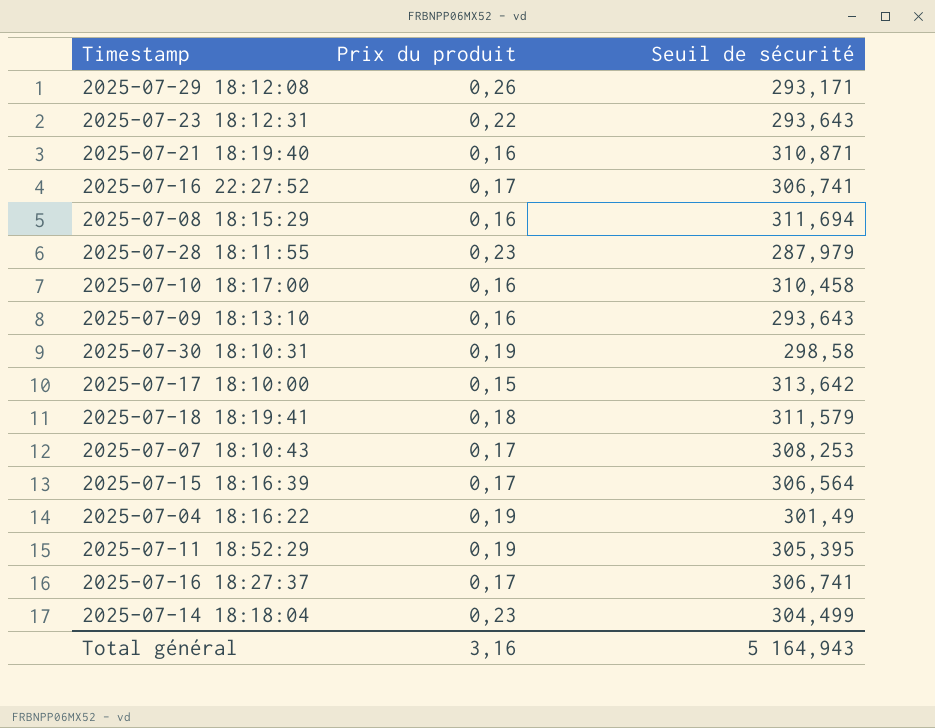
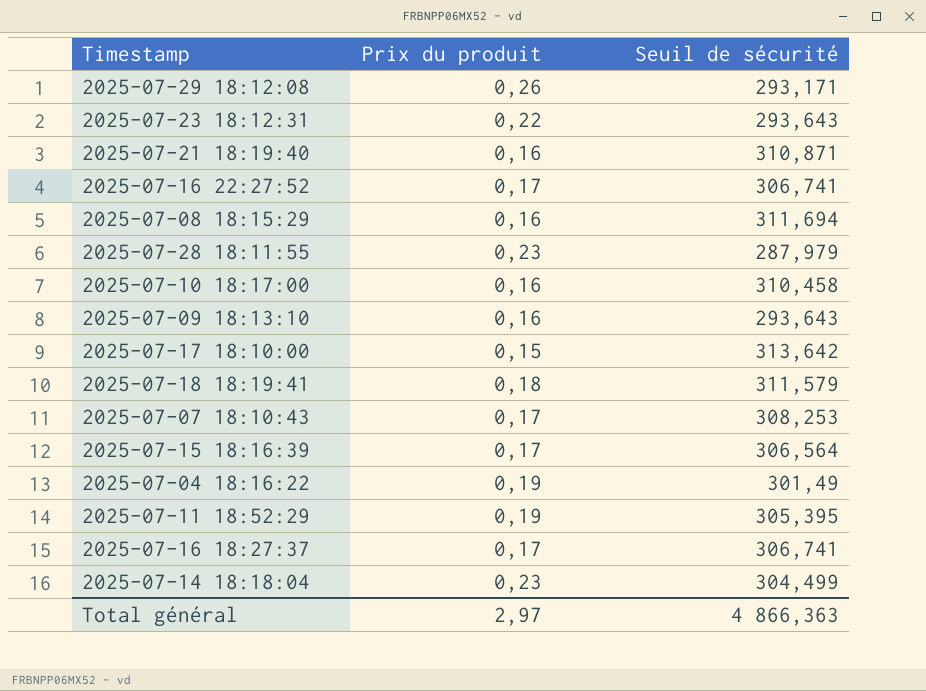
row 2025-07-30 18:10:31: 0,19 | 298,58 -> none
Total général | Prix du produit: 3,16 -> 2,97
Total général | Seuil de sécurité: 5 164,943 -> 4 866,363

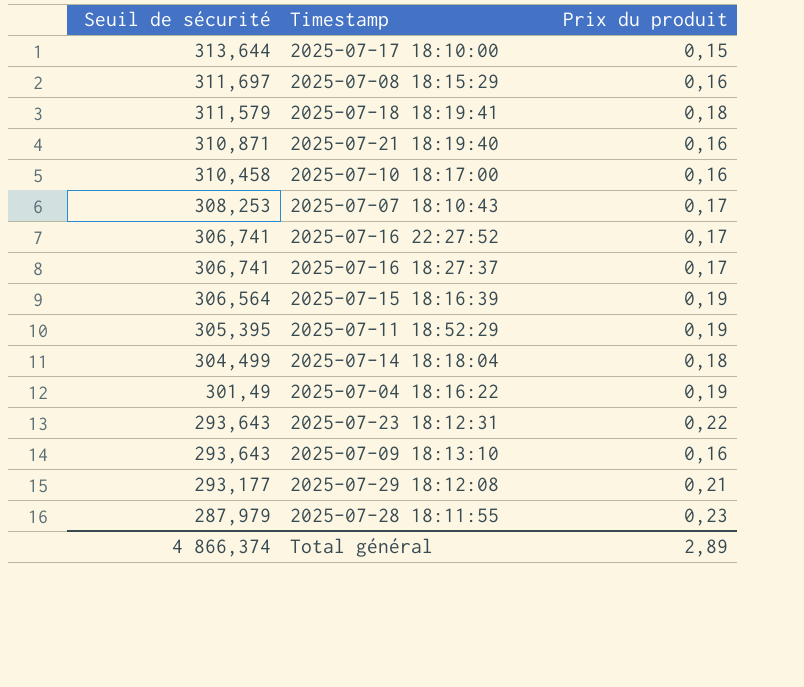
row order: none -> Seuil de sécurité descending
column Seuil de sécurité | position: 3 -> 1
2025-07-17 18:10:00 | Seuil de sécurité: 313,642 -> 313,644
2025-07-08 18:15:29 | Seuil de sécurité: 311,694 -> 311,697
2025-07-15 18:16:39 | Prix du produit: 0,17 -> 0,19
2025-07-14 18:18:04 | Prix du produit: 0,23 -> 0,18
2025-07-29 18:12:08 | Seuil de sécurité: 293,171 -> 293,177
2025-07-29 18:12:08 | Prix du produit: 0,26 -> 0,21
Total général | Seuil de sécurité: 4 866,363 -> 4 866,374
Total général | Prix du produit: 2,97 -> 2,89

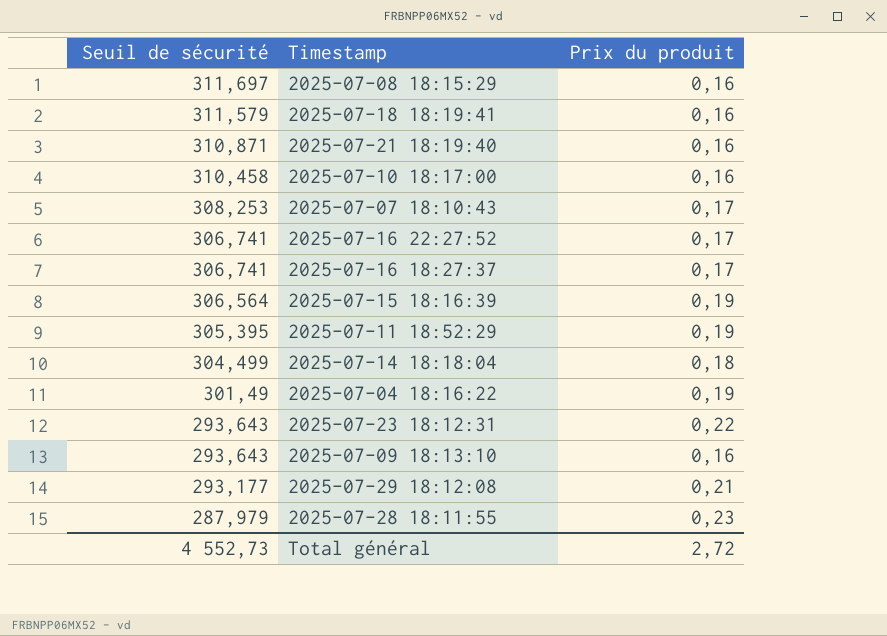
row 2025-07-17 18:10:00: 313,644 | 0,15 -> none
2025-07-18 18:19:41 | Prix du produit: 0,18 -> 0,16
Total général | Seuil de sécurité: 4 866,374 -> 4 552,73
Total général | Prix du produit: 2,89 -> 2,72

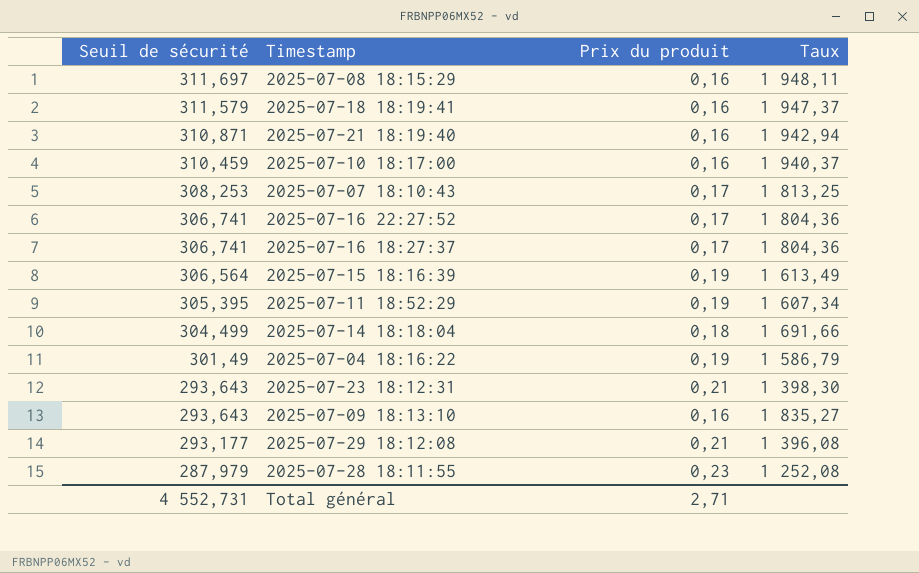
column Taux | formula: none -> [Seuil de sécurité] / [Prix du produit]
2025-07-10 18:17:00 | Seuil de sécurité: 310,458 -> 310,459
2025-07-23 18:12:31 | Prix du produit: 0,22 -> 0,21
Total général | Seuil de sécurité: 4 552,73 -> 4 552,731
Total général | Prix du produit: 2,72 -> 2,71

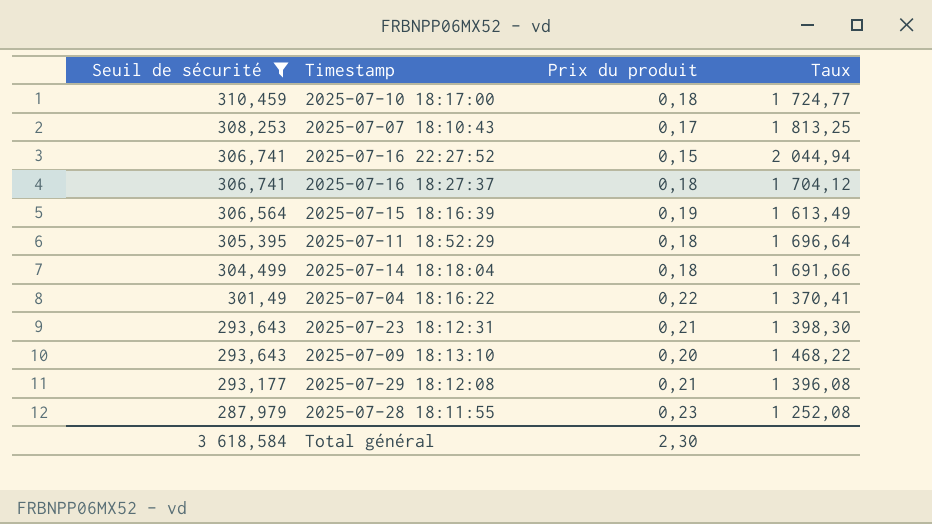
filter: none -> Seuil de sécurité <= 310,459
2025-07-10 18:17:00 | Prix du produit: 0,16 -> 0,18
2025-07-10 18:17:00 | Taux: 1 940,37 -> 1 724,77
2025-07-16 22:27:52 | Prix du produit: 0,17 -> 0,15
2025-07-16 22:27:52 | Taux: 1 804,36 -> 2 044,94
2025-07-16 18:27:37 | Prix du produit: 0,17 -> 0,18
2025-07-16 18:27:37 | Taux: 1 804,36 -> 1 704,12
2025-07-11 18:52:29 | Prix du produit: 0,19 -> 0,18
2025-07-11 18:52:29 | Taux: 1 607,34 -> 1 696,64
2025-07-04 18:16:22 | Prix du produit: 0,19 -> 0,22
2025-07-04 18:16:22 | Taux: 1 586,79 -> 1 370,41
2025-07-09 18:13:10 | Prix du produit: 0,16 -> 0,20
2025-07-09 18:13:10 | Taux: 1 835,27 -> 1 468,22
Total général | Seuil de sécurité: 4 552,731 -> 3 618,584
Total général | Prix du produit: 2,71 -> 2,30

